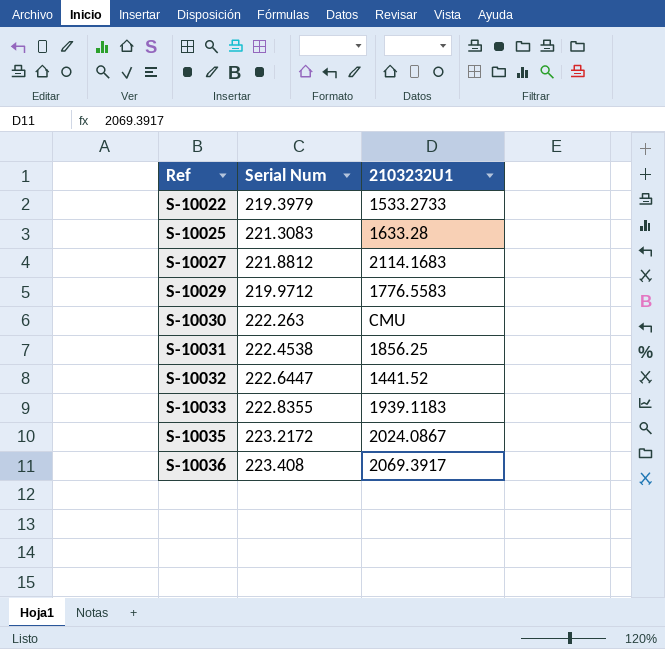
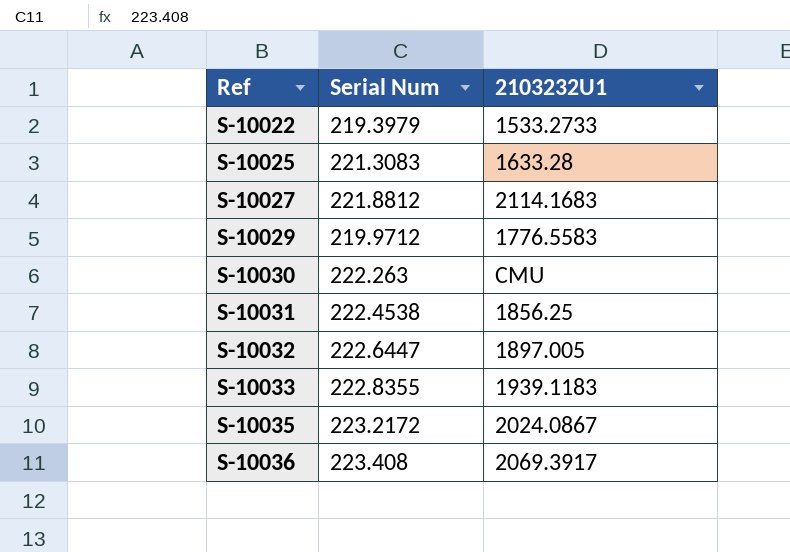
S-10032 | 2103232U1: 1441.52 -> 1897.005

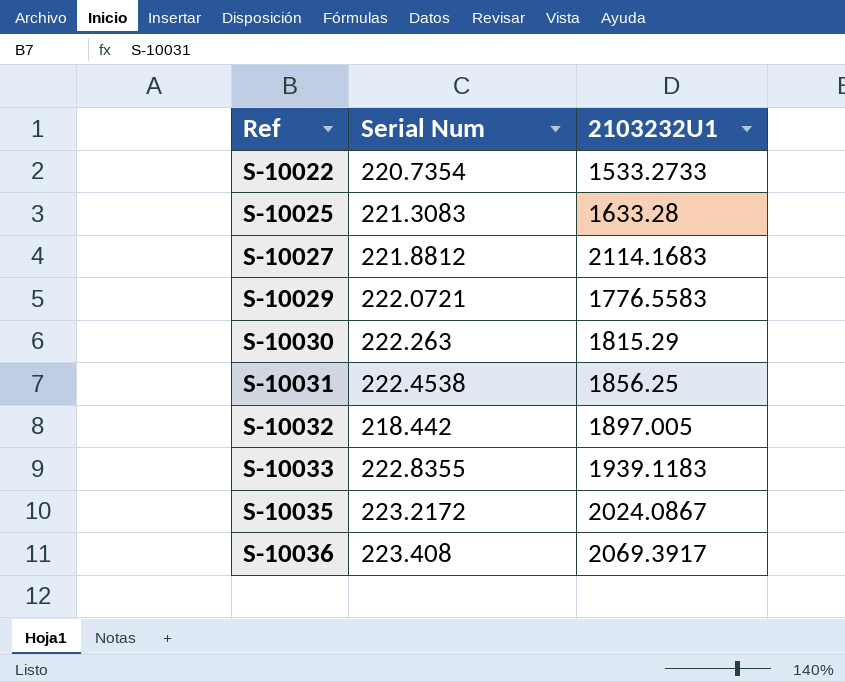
S-10022 | Serial Num: 219.3979 -> 220.7354
S-10029 | Serial Num: 219.9712 -> 222.0721
S-10030 | 2103232U1: CMU -> 1815.29
S-10032 | Serial Num: 222.6447 -> 218.442

